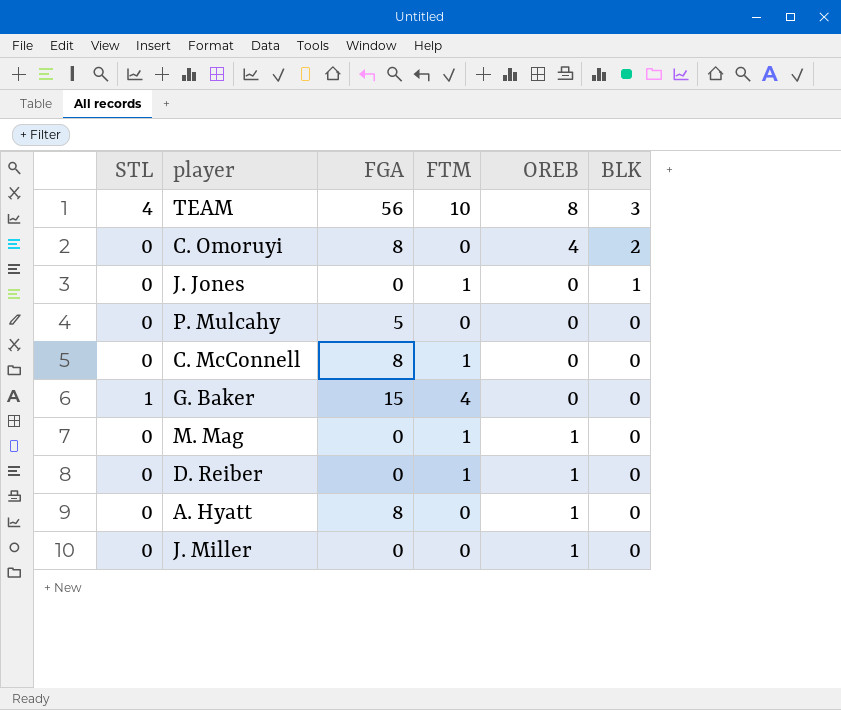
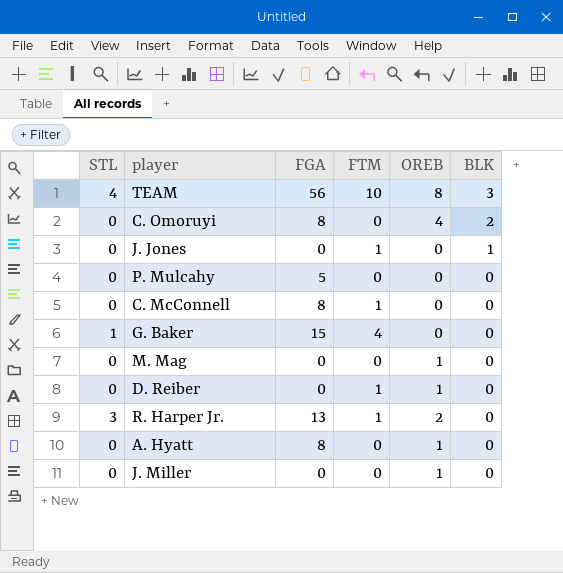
M. Mag | FTM: 1 -> 0
row R. Harper Jr.: none -> 3 | 13 | 1 | 2 | 0

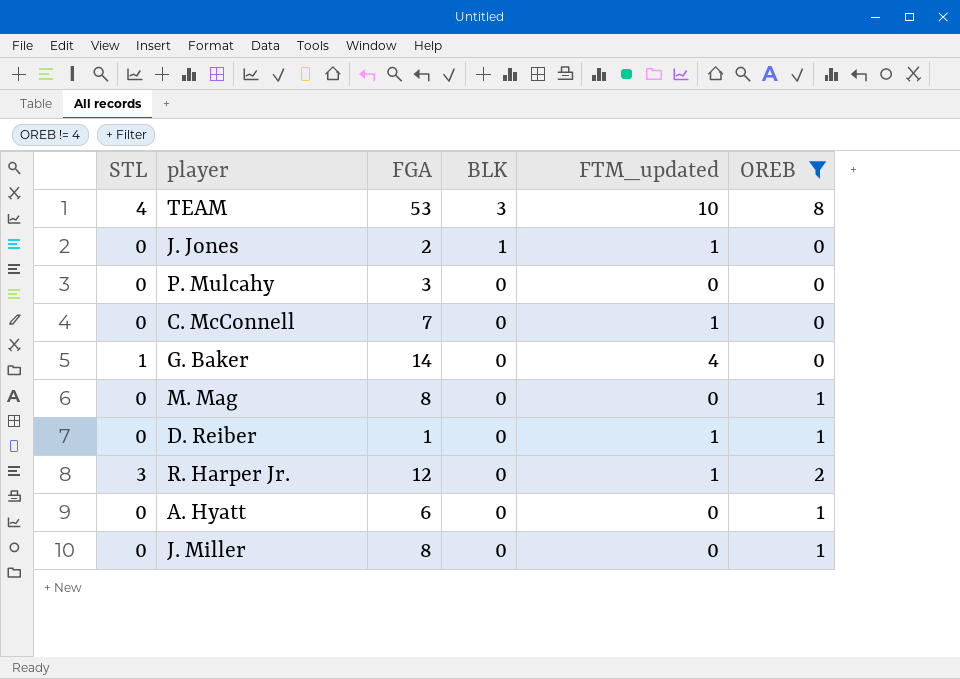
filter: none -> OREB != 4
column BLK | position: 6 -> 4
column name: FTM -> FTM_updated
TEAM | FGA: 56 -> 53
J. Jones | FGA: 0 -> 2
P. Mulcahy | FGA: 5 -> 3
C. McConnell | FGA: 8 -> 7
G. Baker | FGA: 15 -> 14
M. Mag | FGA: 0 -> 8
D. Reiber | FGA: 0 -> 1
R. Harper Jr. | FGA: 13 -> 12
A. Hyatt | FGA: 8 -> 6
J. Miller | FGA: 0 -> 8

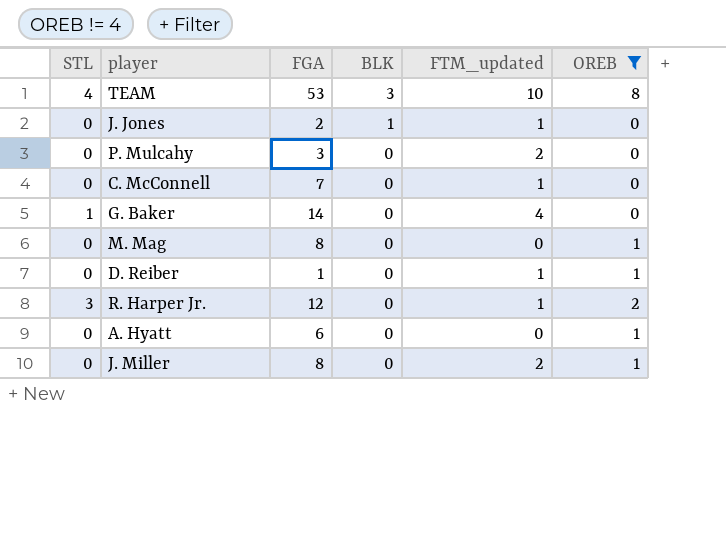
P. Mulcahy | FTM_updated: 0 -> 2
J. Miller | FTM_updated: 0 -> 2

